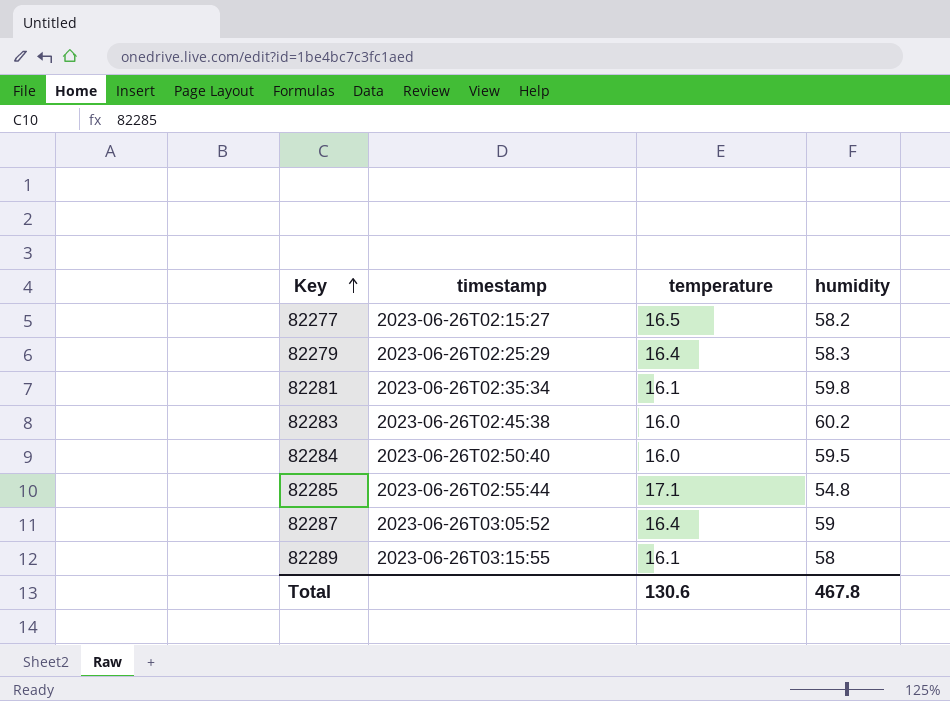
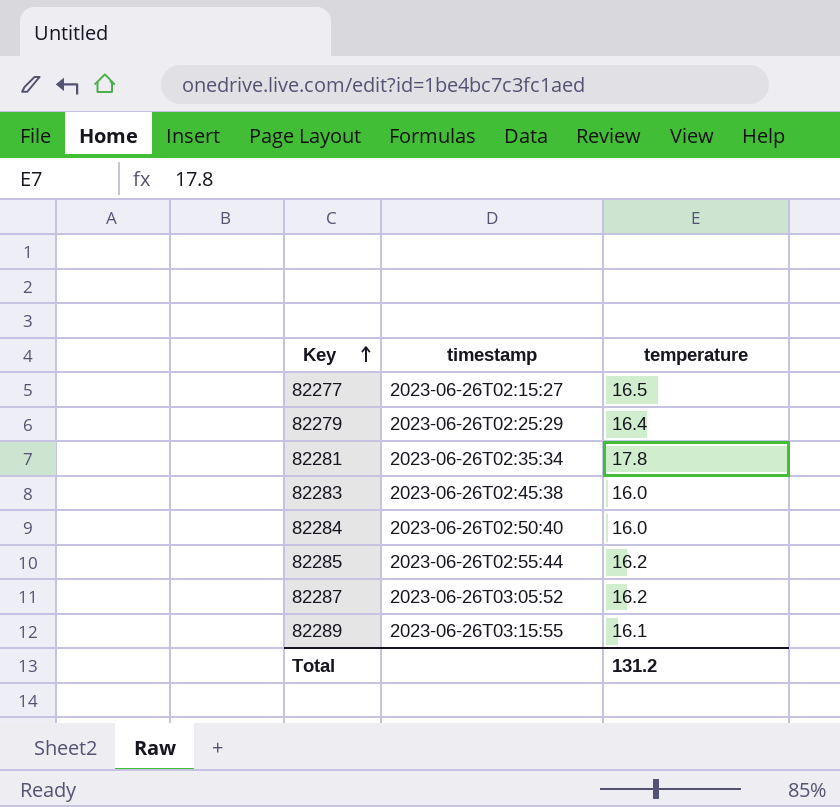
column humidity | position: 4 -> none
82281 | temperature: 16.1 -> 17.8
82285 | temperature: 17.1 -> 16.2
82287 | temperature: 16.4 -> 16.2
Total | temperature: 130.6 -> 131.2

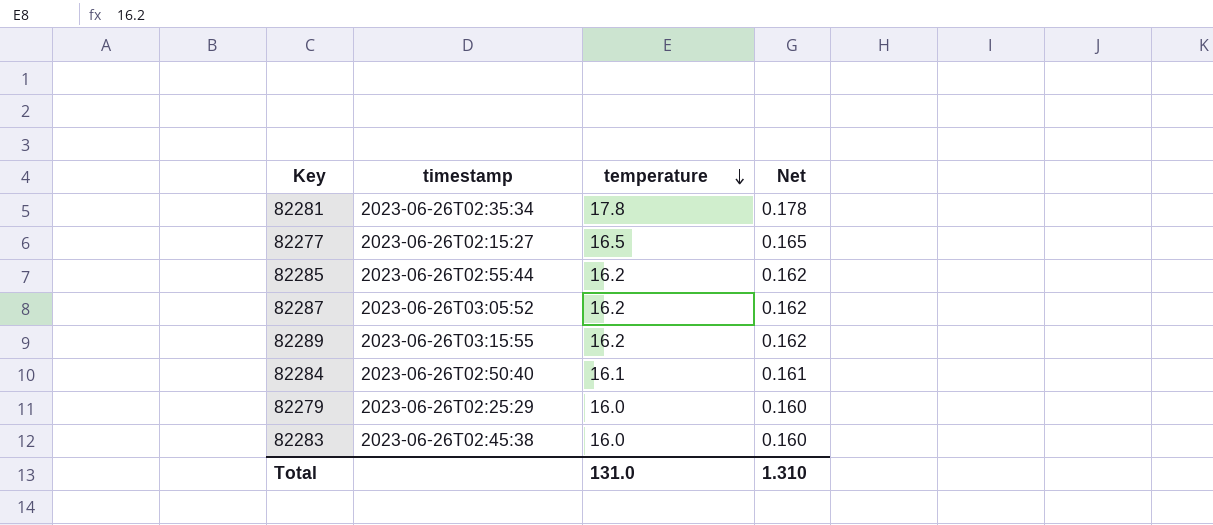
row order: Key ascending -> temperature descending
column Net | formula: none -> [temperature] * 0.01
82289 | temperature: 16.1 -> 16.2
82284 | temperature: 16.0 -> 16.1
82279 | temperature: 16.4 -> 16.0
Total | temperature: 131.2 -> 131.0

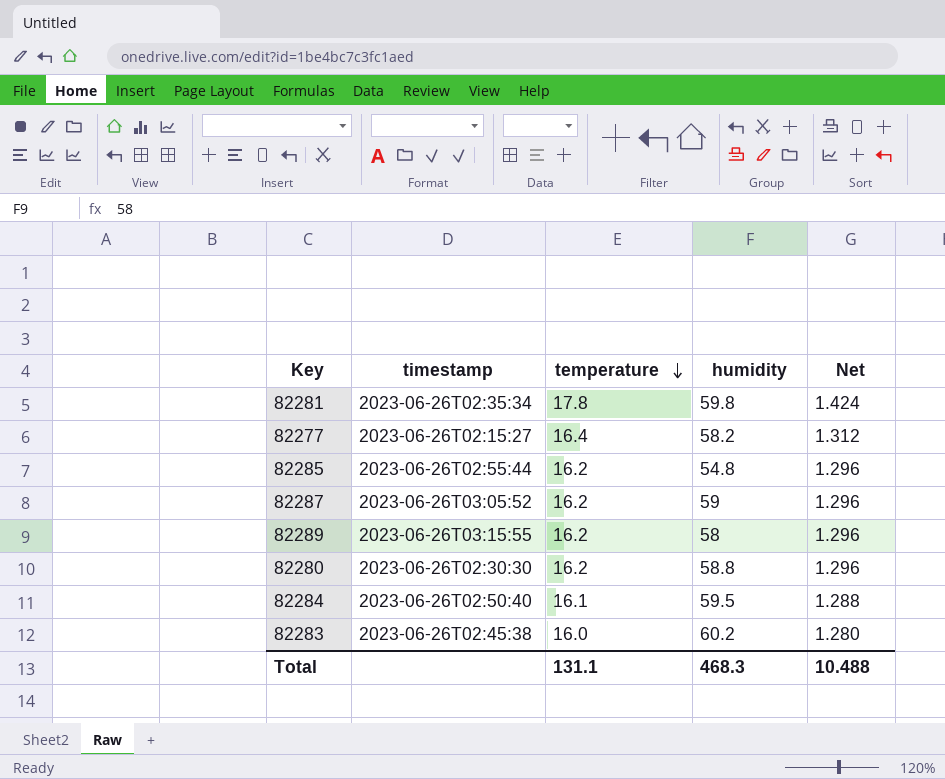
column humidity | position: none -> 4
column Net | formula: [temperature] * 0.01 -> [temperature] * 0.08
row 82279: 2023-06-26T02:25:29 | 16.0 | 0.160 -> none
82277 | temperature: 16.5 -> 16.4
row 82280: none -> 2023-06-26T02:30:30 | 16.2 | 58.8 | 1.296
Total | temperature: 131.0 -> 131.1
Total | Net: 1.310 -> 10.488

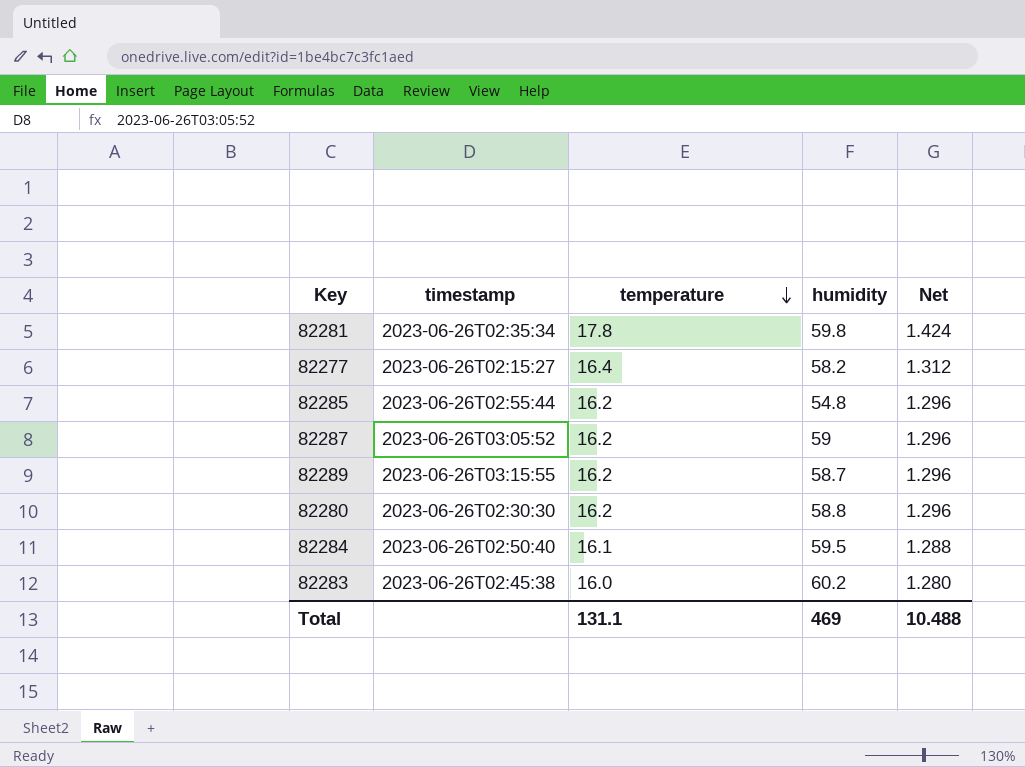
82289 | humidity: 58 -> 58.7
Total | humidity: 468.3 -> 469

